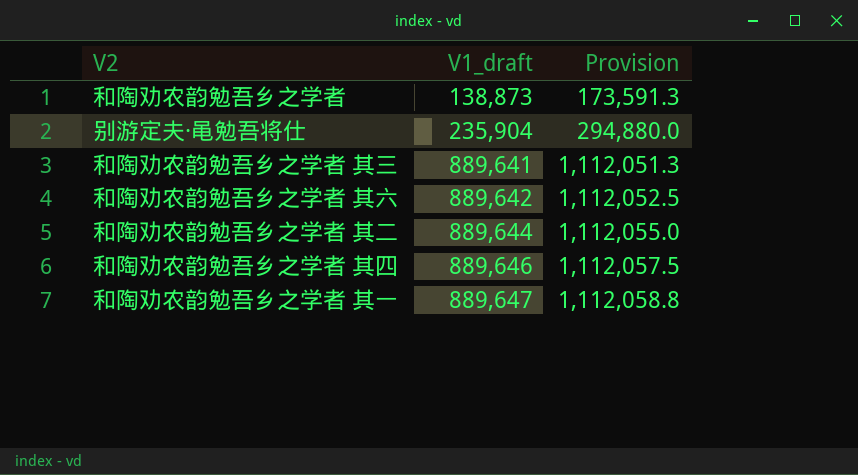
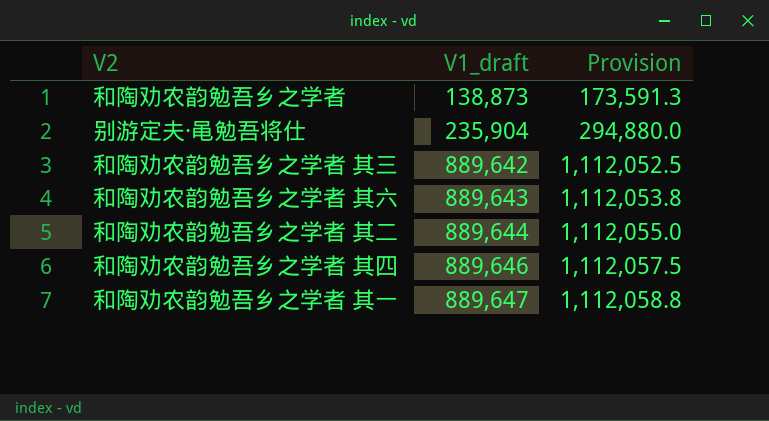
和陶劝农韵勉吾乡之学者 其三 | V1_draft: 889,641 -> 889,642
和陶劝农韵勉吾乡之学者 其三 | Provision: 1,112,051.3 -> 1,112,052.5
和陶劝农韵勉吾乡之学者 其六 | V1_draft: 889,642 -> 889,643
和陶劝农韵勉吾乡之学者 其六 | Provision: 1,112,052.5 -> 1,112,053.8

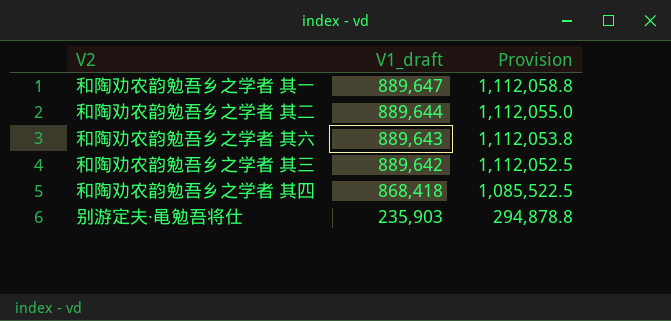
row order: V1_draft ascending -> V1_draft descending
row 和陶劝农韵勉吾乡之学者: 138,873 | 173,591.3 -> none
和陶劝农韵勉吾乡之学者 其四 | V1_draft: 889,646 -> 868,418
和陶劝农韵勉吾乡之学者 其四 | Provision: 1,112,057.5 -> 1,085,522.5
别游定夫·黾勉吾将仕 | V1_draft: 235,904 -> 235,903
别游定夫·黾勉吾将仕 | Provision: 294,880.0 -> 294,878.8

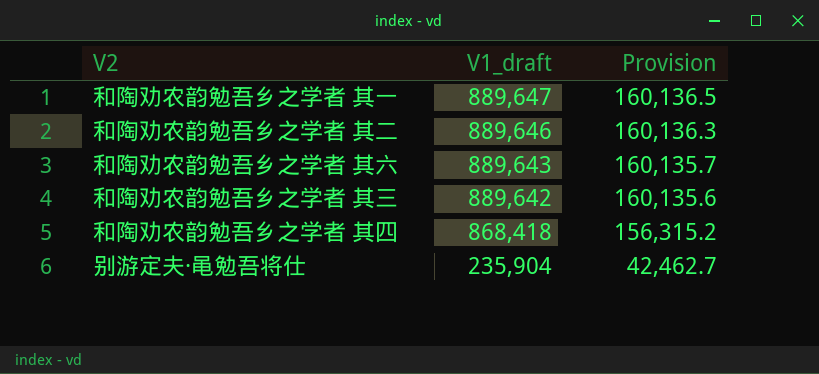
column Provision | formula: [V1_draft] * 1.25 -> [V1_draft] * 0.18
和陶劝农韵勉吾乡之学者 其二 | V1_draft: 889,644 -> 889,646
别游定夫·黾勉吾将仕 | V1_draft: 235,903 -> 235,904

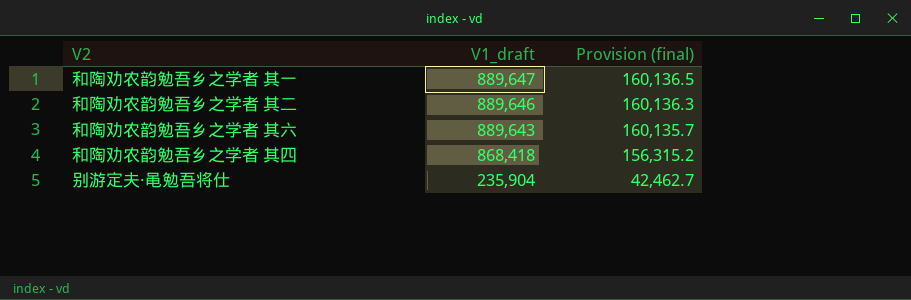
column name: Provision -> Provision (final)
row 和陶劝农韵勉吾乡之学者 其三: 889,642 | 160,135.6 -> none

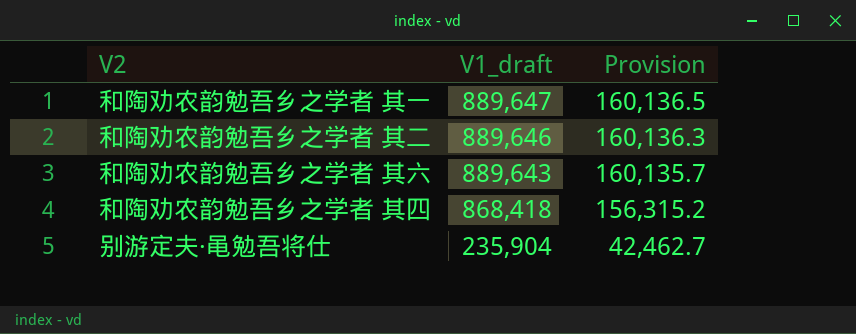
column name: Provision (final) -> Provision

